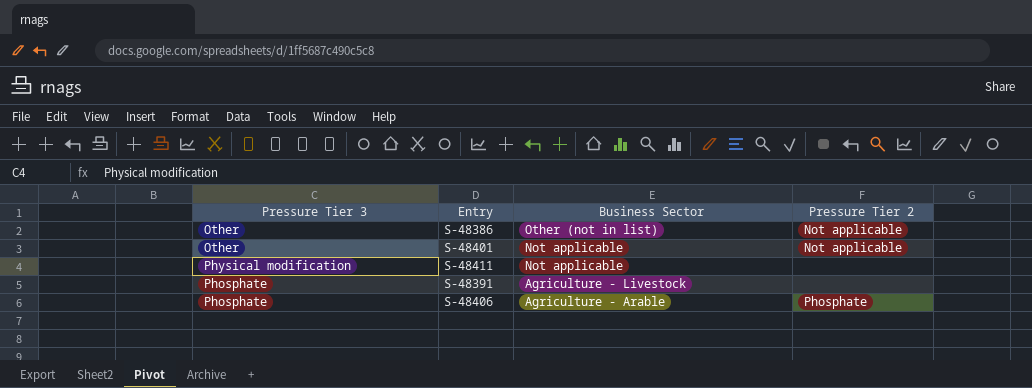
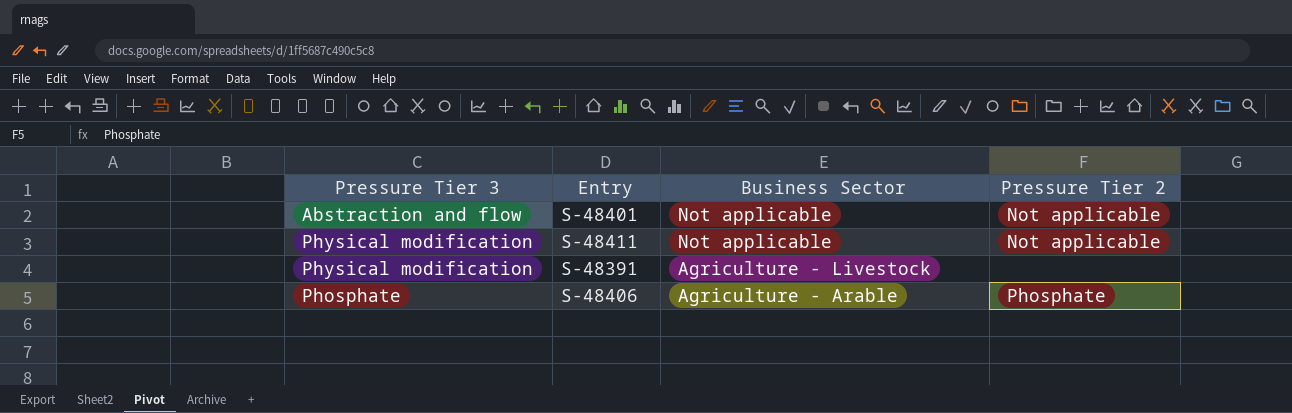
row S-48386: Other | Other (not in list) | Not applicable -> none
S-48401 | Pressure Tier 3: Other -> Abstraction and flow
S-48411 | Pressure Tier 2: none -> Not applicable
S-48391 | Pressure Tier 3: Phosphate -> Physical modification

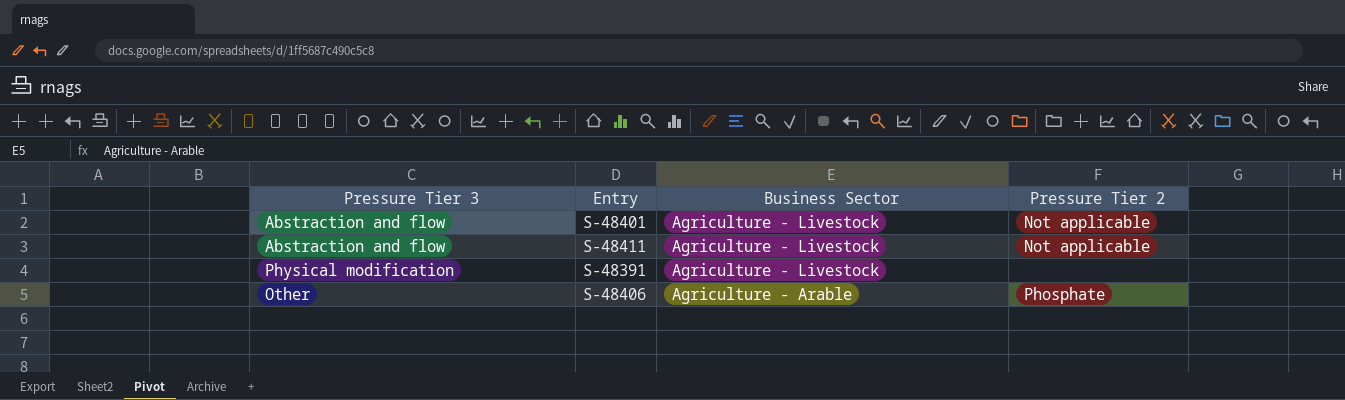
S-48401 | Business Sector: Not applicable -> Agriculture - Livestock
S-48411 | Pressure Tier 3: Physical modification -> Abstraction and flow
S-48411 | Business Sector: Not applicable -> Agriculture - Livestock
S-48406 | Pressure Tier 3: Phosphate -> Other

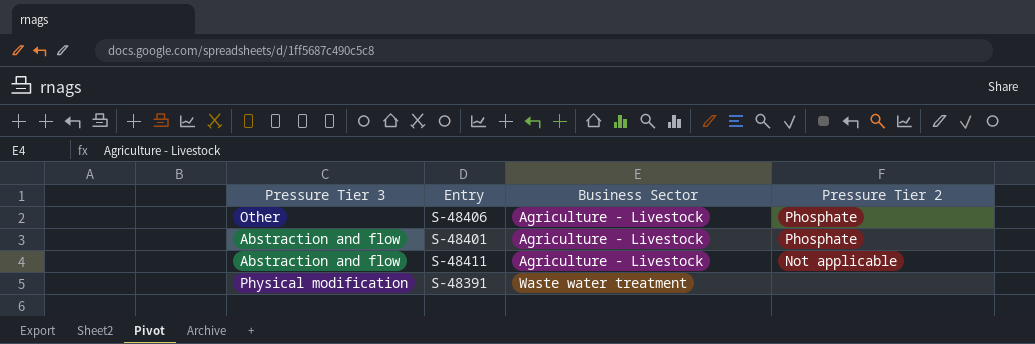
row order: Business Sector descending -> Business Sector ascending
S-48406 | Business Sector: Agriculture - Arable -> Agriculture - Livestock
S-48401 | Pressure Tier 2: Not applicable -> Phosphate
S-48391 | Business Sector: Agriculture - Livestock -> Waste water treatment

